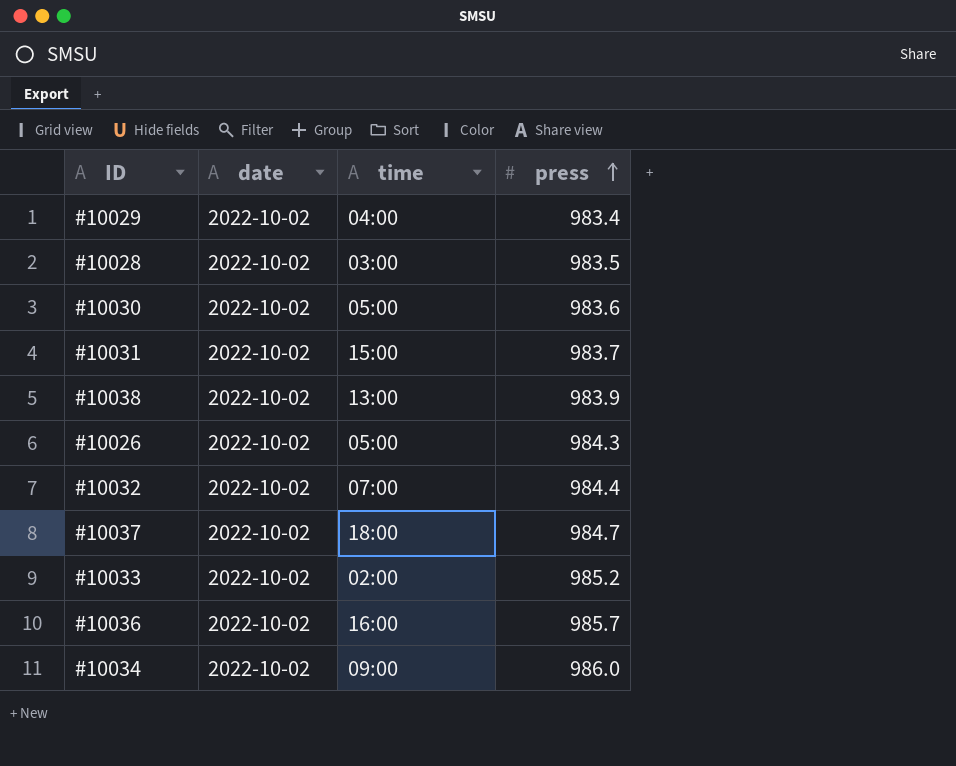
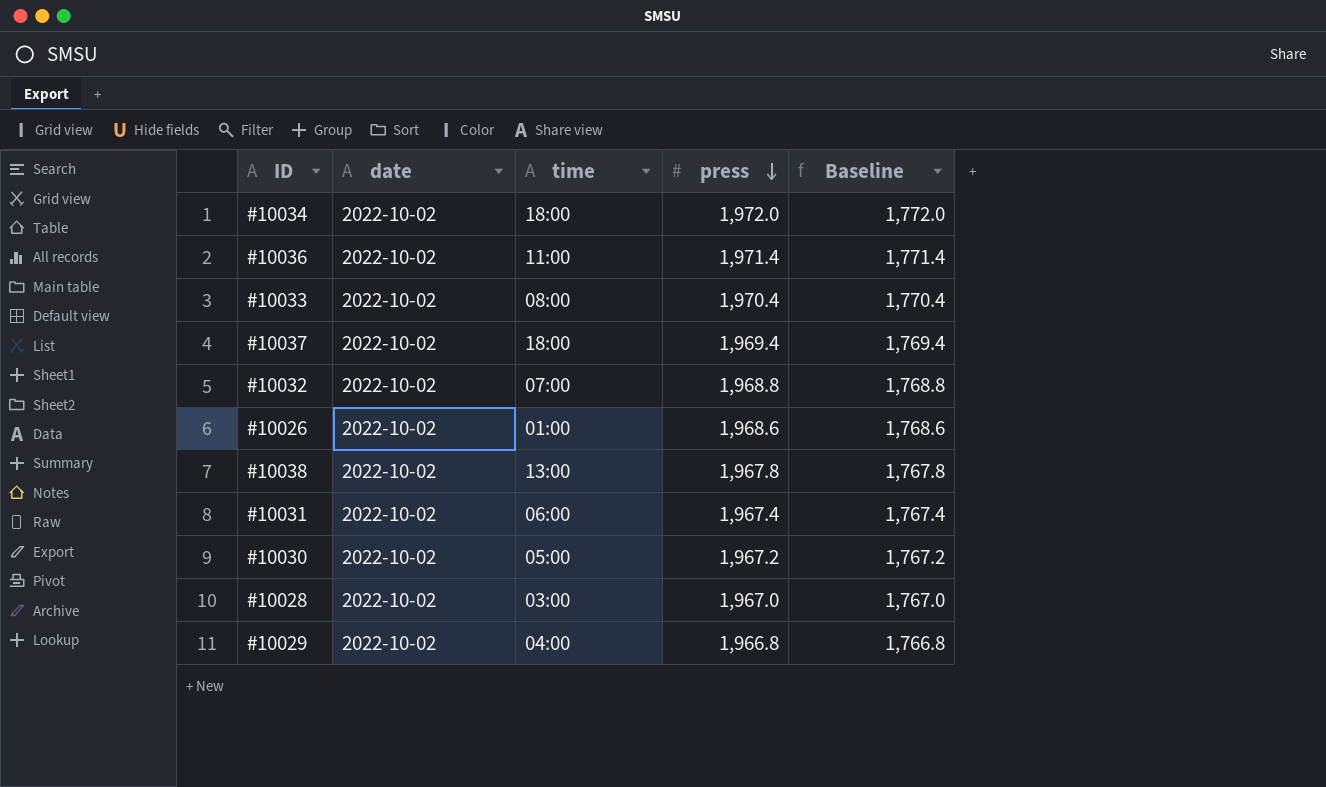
row order: press ascending -> press descending
column Baseline | formula: none -> [press] - 200
#10034 | time: 09:00 -> 18:00
#10034 | press: 986.0 -> 1,972.0
#10036 | time: 16:00 -> 11:00
#10036 | press: 985.7 -> 1,971.4
#10033 | time: 02:00 -> 08:00
#10033 | press: 985.2 -> 1,970.4
#10037 | press: 984.7 -> 1,969.4
#10032 | press: 984.4 -> 1,968.8
#10026 | time: 05:00 -> 01:00
#10026 | press: 984.3 -> 1,968.6
#10038 | press: 983.9 -> 1,967.8
#10031 | time: 15:00 -> 06:00
#10031 | press: 983.7 -> 1,967.4
#10030 | press: 983.6 -> 1,967.2
#10028 | press: 983.5 -> 1,967.0
#10029 | press: 983.4 -> 1,966.8

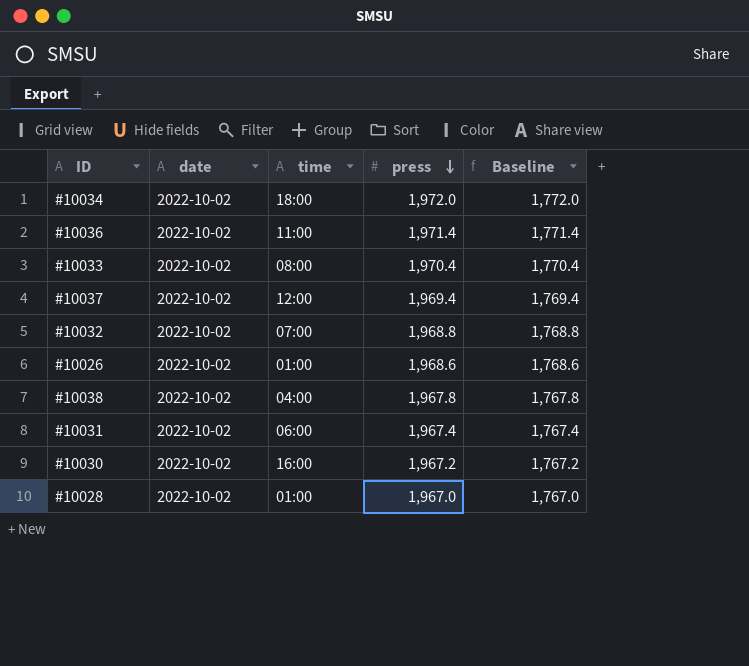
row #10029: 2022-10-02 | 04:00 | 1,966.8 | 1,766.8 -> none
#10037 | time: 18:00 -> 12:00
#10038 | time: 13:00 -> 04:00
#10030 | time: 05:00 -> 16:00
#10028 | time: 03:00 -> 01:00

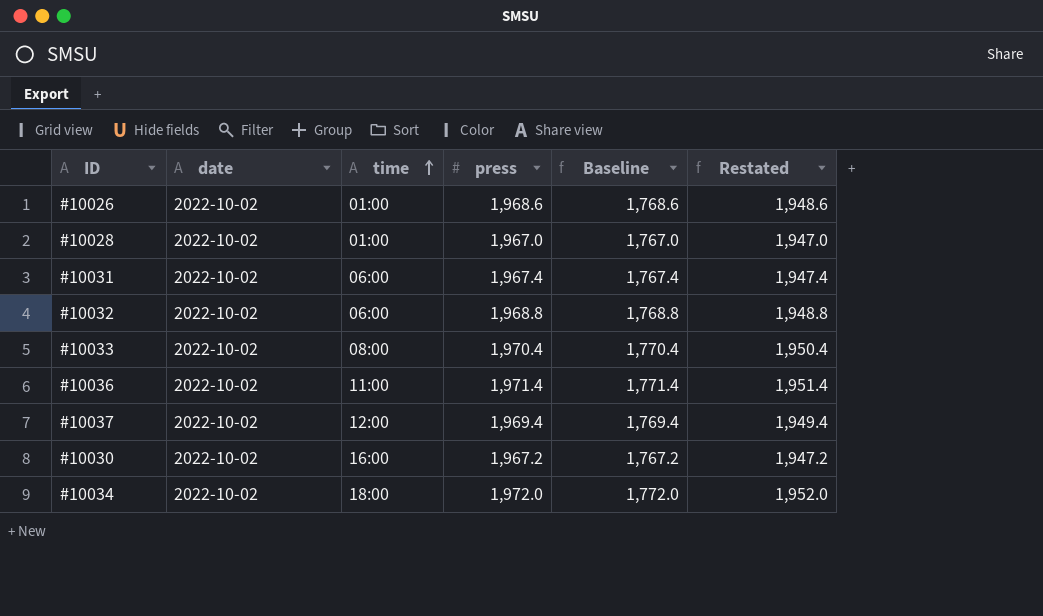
row order: press descending -> time ascending
column Restated | formula: none -> [press] - 20
row #10038: 2022-10-02 | 04:00 | 1,967.8 | 1,767.8 -> none
#10032 | time: 07:00 -> 06:00

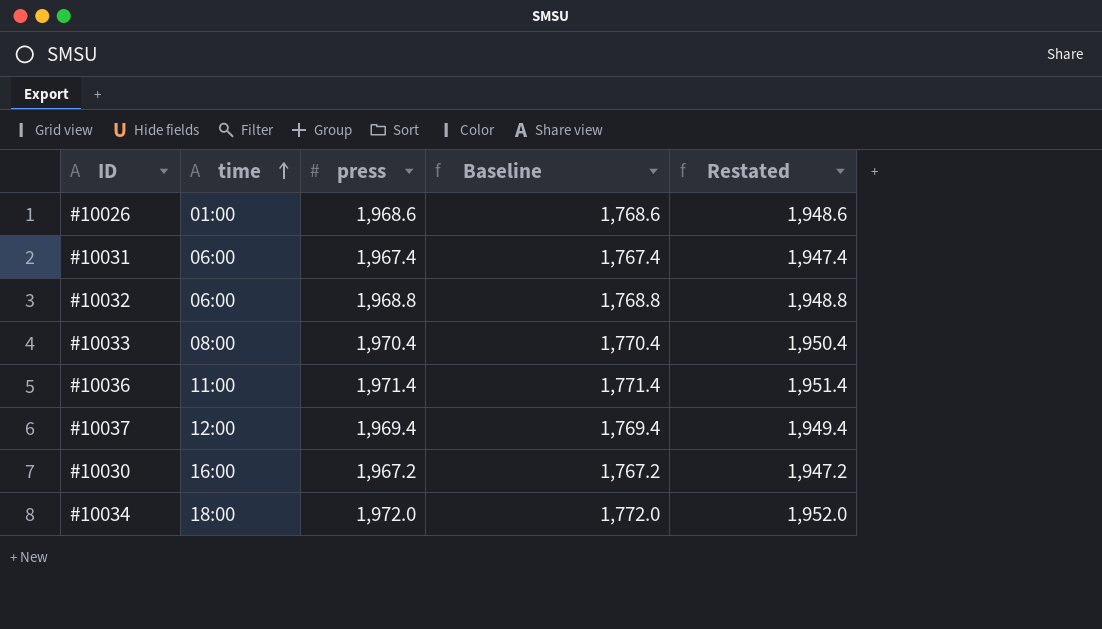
column date | position: 2 -> none
row #10028: 2022-10-02 | 01:00 | 1,967.0 | 1,767.0 | 1,947.0 -> none

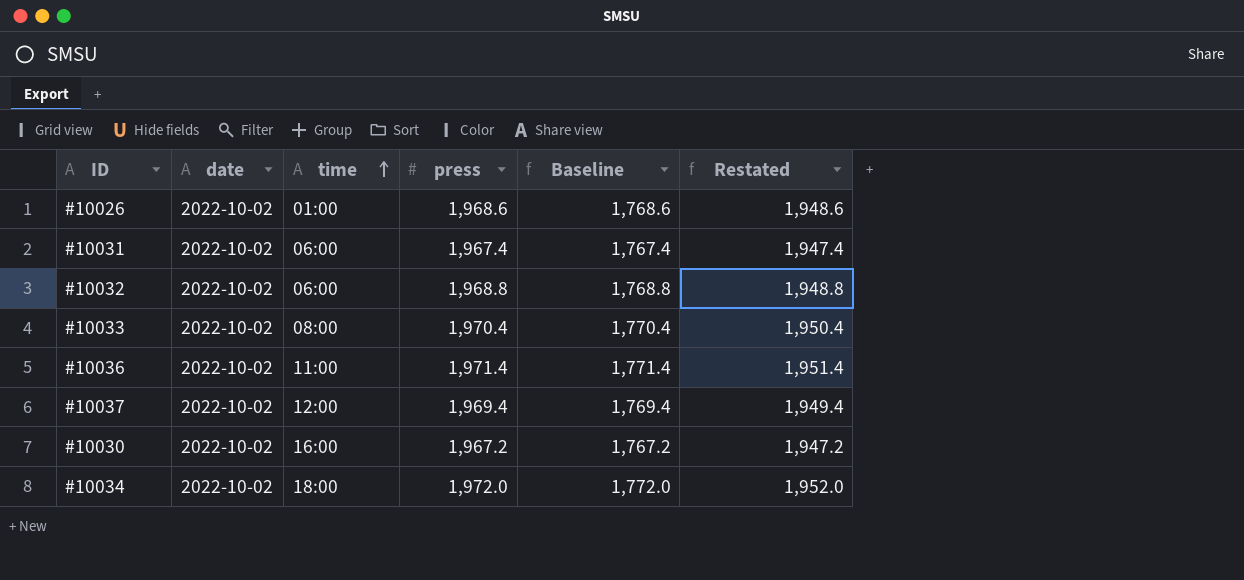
column date | position: none -> 2

